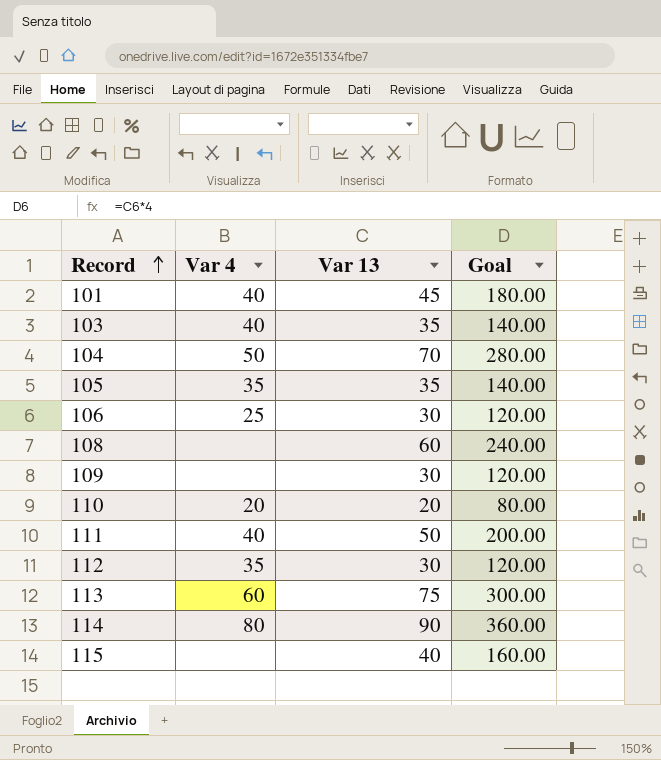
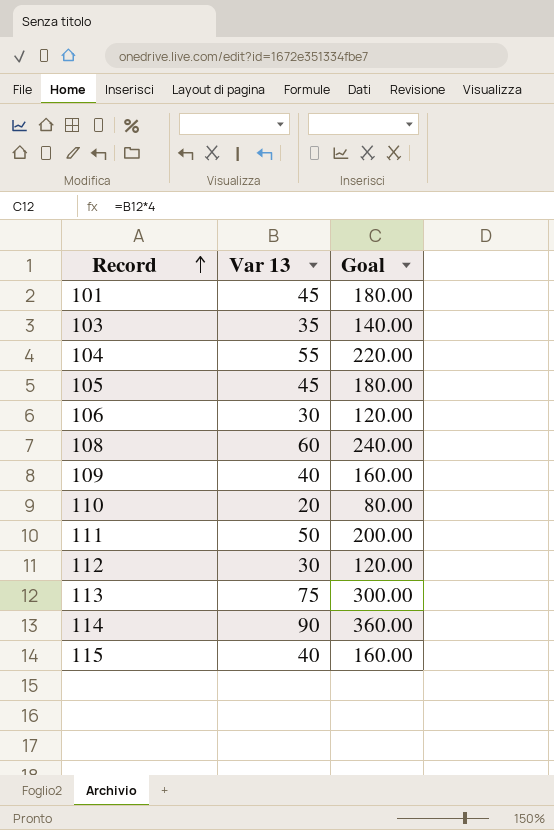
column Var 4 | position: 2 -> none
104 | Var 13: 70 -> 55
104 | Goal: 280.00 -> 220.00
105 | Var 13: 35 -> 45
105 | Goal: 140.00 -> 180.00
109 | Var 13: 30 -> 40
109 | Goal: 120.00 -> 160.00

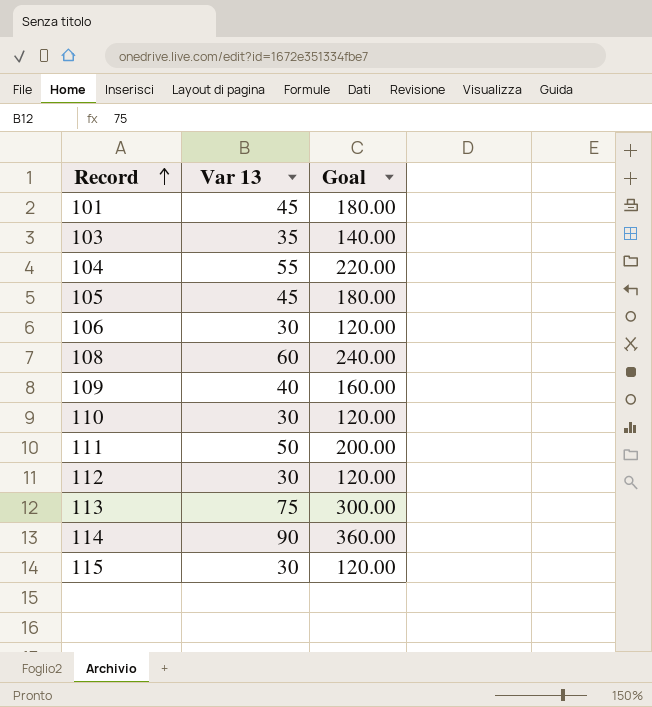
110 | Var 13: 20 -> 30
110 | Goal: 80.00 -> 120.00
115 | Var 13: 40 -> 30
115 | Goal: 160.00 -> 120.00

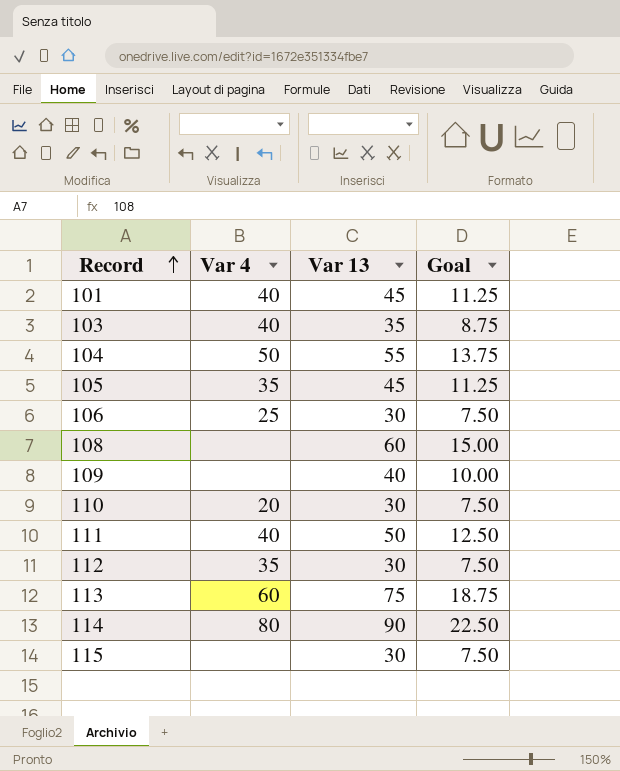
column Var 4 | position: none -> 2
column Goal | formula: [Var 13] * 4 -> [Var 13] * 0.25

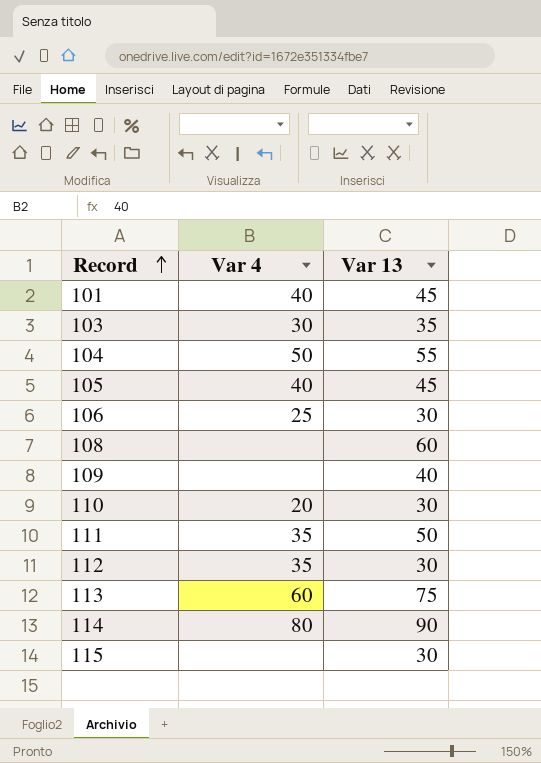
column Goal | formula: [Var 13] * 0.25 -> none
103 | Var 4: 40 -> 30
105 | Var 4: 35 -> 40
111 | Var 4: 40 -> 35

